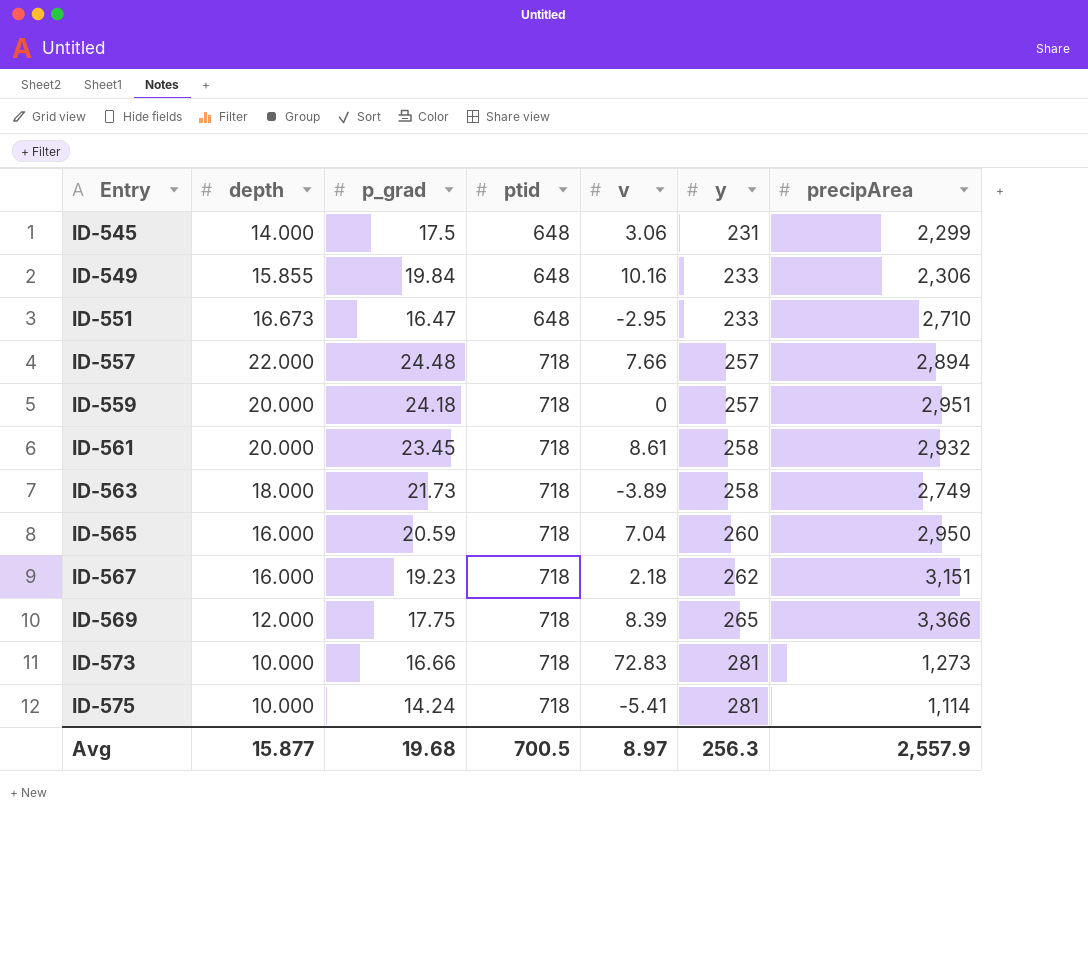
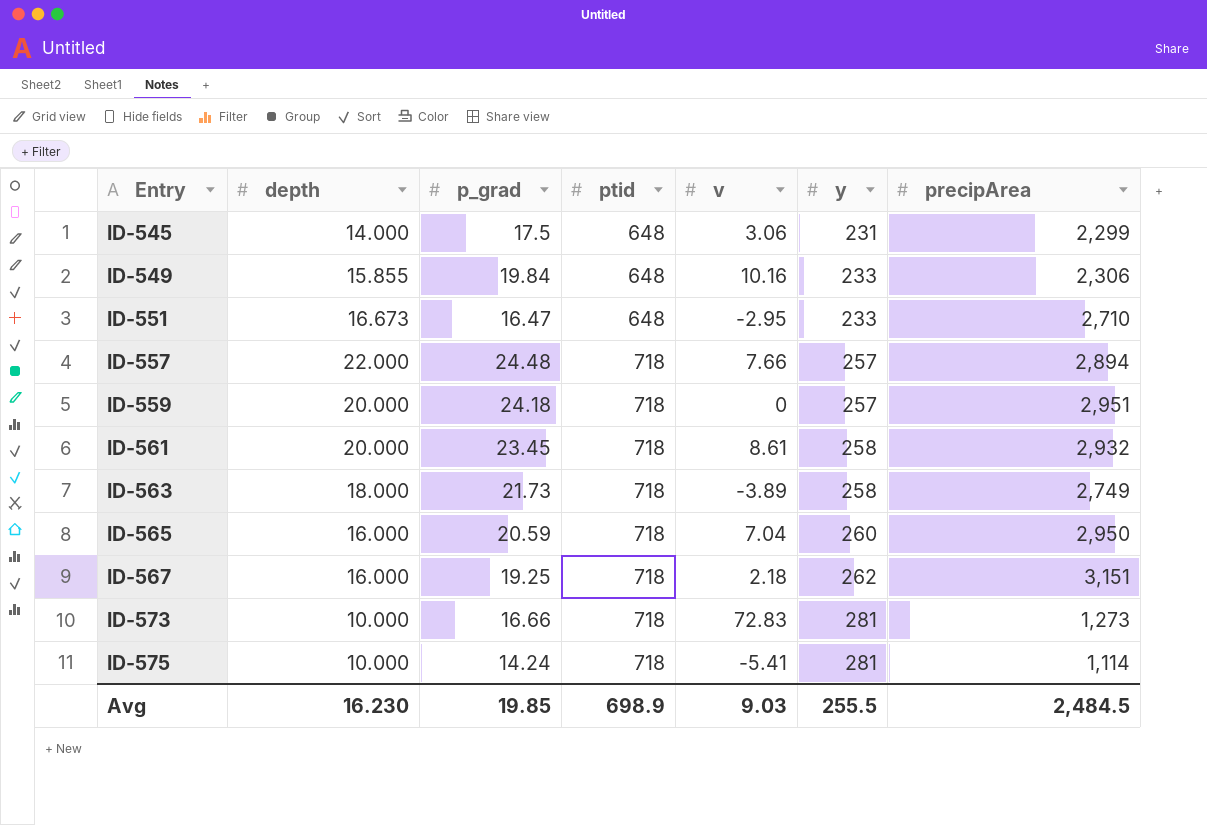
row ID-569: 12.000 | 17.75 | 718 | 8.39 | 265 | 3,366 -> none
ID-567 | p_grad: 19.23 -> 19.25
Avg | depth: 15.877 -> 16.230
Avg | p_grad: 19.68 -> 19.85
Avg | ptid: 700.5 -> 698.9
Avg | v: 8.97 -> 9.03
Avg | y: 256.3 -> 255.5
Avg | precipArea: 2,557.9 -> 2,484.5

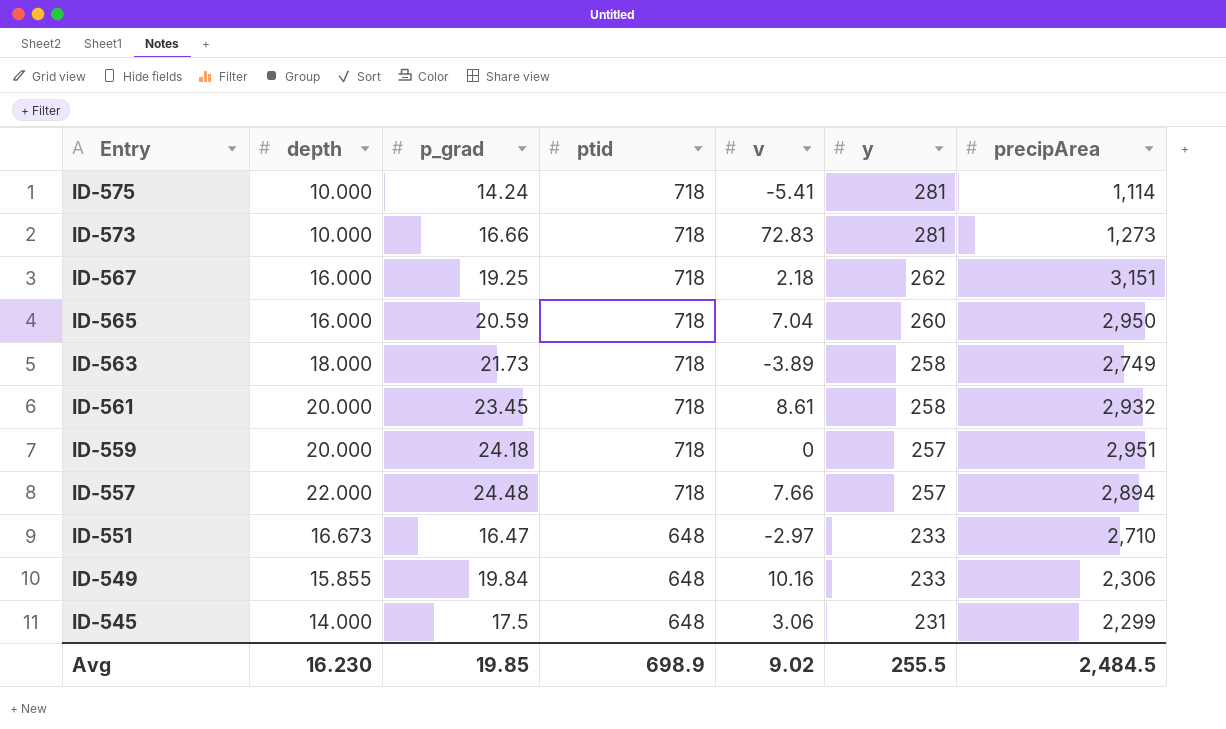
row order: Entry ascending -> Entry descending
ID-551 | v: -2.95 -> -2.97
Avg | v: 9.03 -> 9.02

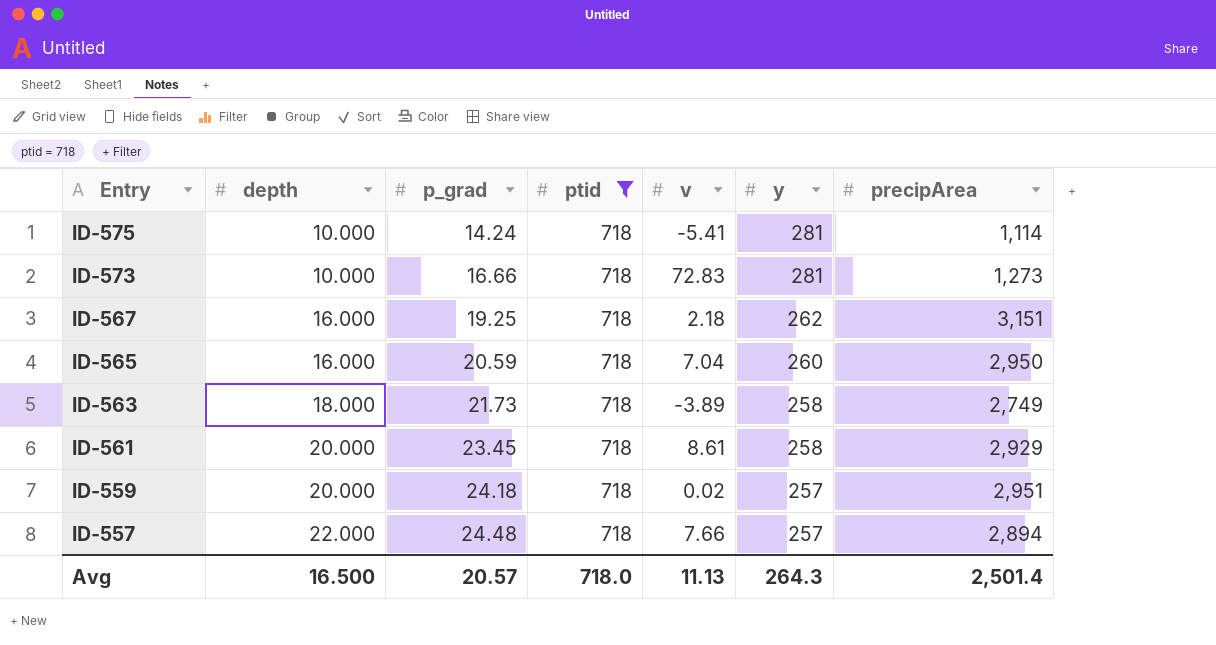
filter: none -> ptid = 718
ID-561 | precipArea: 2,932 -> 2,929
ID-559 | v: 0 -> 0.02
Avg | depth: 16.230 -> 16.500
Avg | p_grad: 19.85 -> 20.57
Avg | ptid: 698.9 -> 718.0
Avg | v: 9.02 -> 11.13
Avg | y: 255.5 -> 264.3
Avg | precipArea: 2,484.5 -> 2,501.4

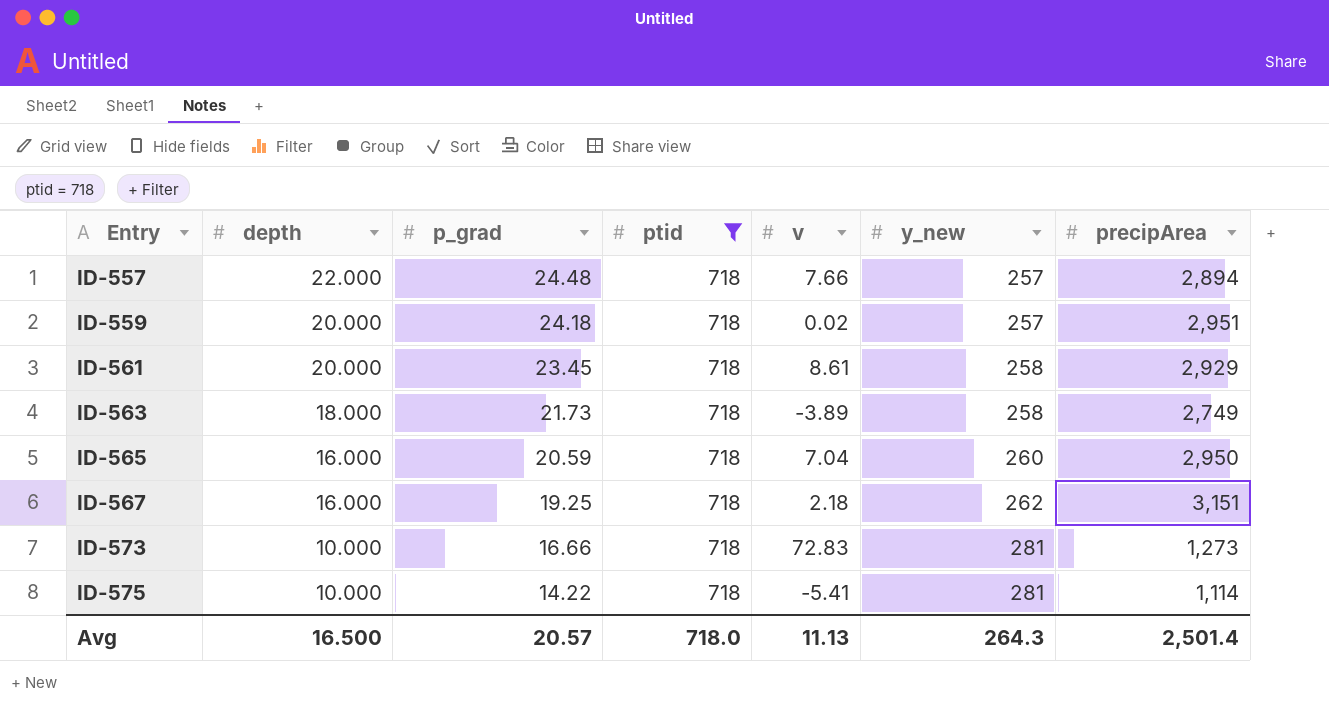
row order: Entry descending -> Entry ascending
column name: y -> y_new
ID-575 | p_grad: 14.24 -> 14.22

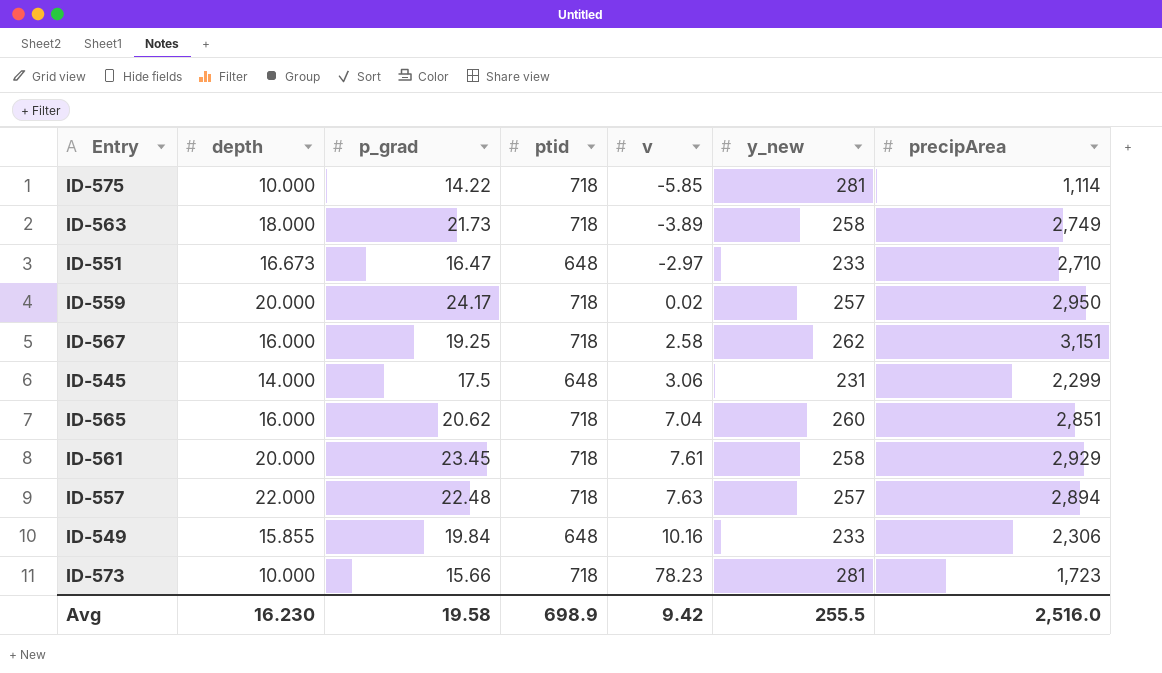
filter: ptid = 718 -> none
row order: Entry ascending -> v ascending
ID-575 | v: -5.41 -> -5.85
ID-559 | p_grad: 24.18 -> 24.17
ID-559 | precipArea: 2,951 -> 2,950
ID-567 | v: 2.18 -> 2.58
ID-565 | p_grad: 20.59 -> 20.62
ID-565 | precipArea: 2,950 -> 2,851
ID-561 | v: 8.61 -> 7.61
ID-557 | p_grad: 24.48 -> 22.48
ID-557 | v: 7.66 -> 7.63
ID-573 | p_grad: 16.66 -> 15.66
ID-573 | v: 72.83 -> 78.23
ID-573 | precipArea: 1,273 -> 1,723
Avg | depth: 16.500 -> 16.230
Avg | p_grad: 20.57 -> 19.58
Avg | ptid: 718.0 -> 698.9
Avg | v: 11.13 -> 9.42
Avg | y_new: 264.3 -> 255.5
Avg | precipArea: 2,501.4 -> 2,516.0

